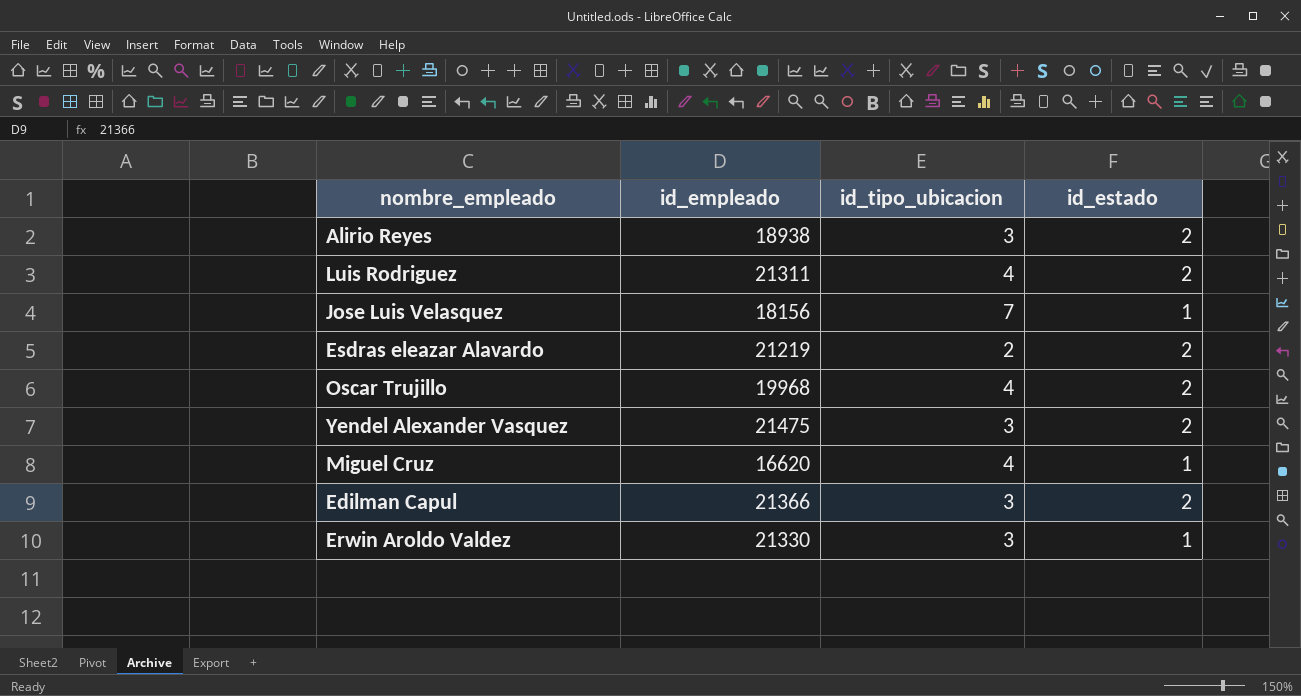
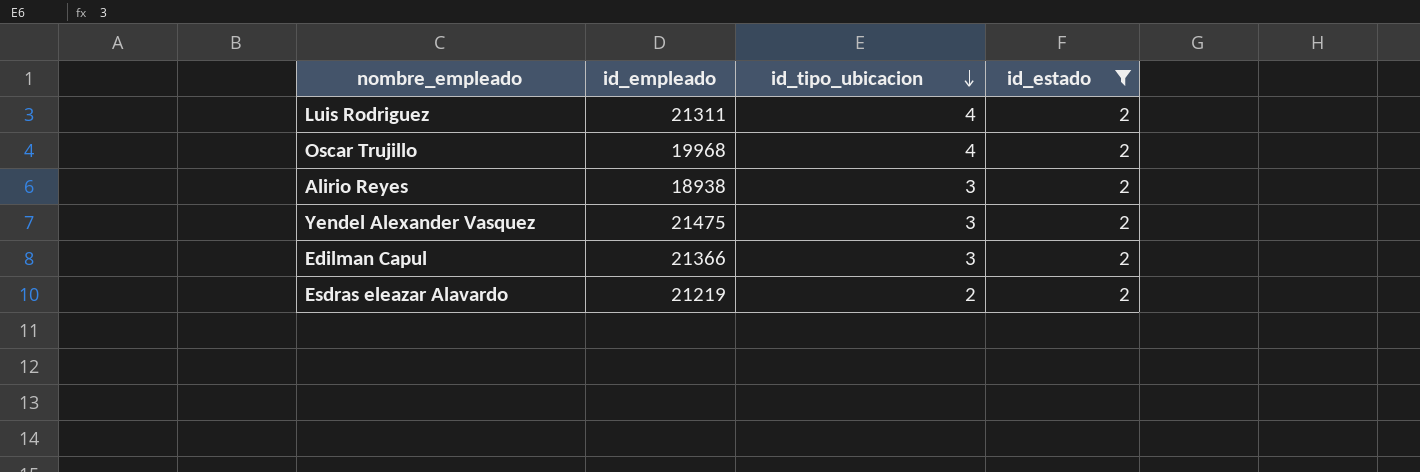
filter: none -> id_estado = 2
row order: none -> id_tipo_ubicacion descending

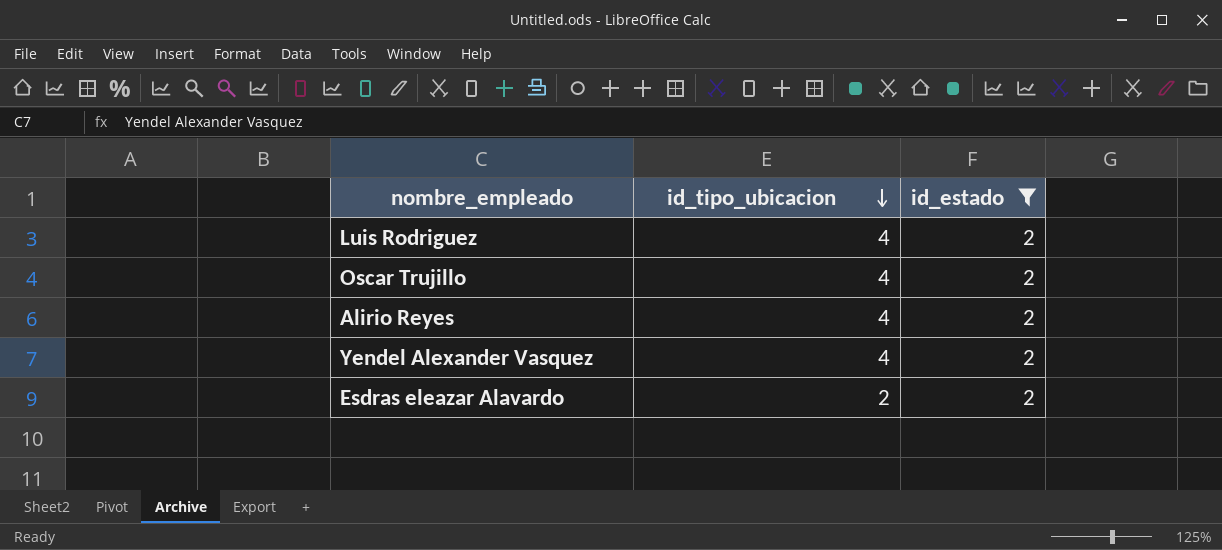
column id_empleado | position: 2 -> none
row Edilman Capul: 21366 | 3 | 2 -> none
Alirio Reyes | id_tipo_ubicacion: 3 -> 4
Yendel Alexander Vasquez | id_tipo_ubicacion: 3 -> 4

